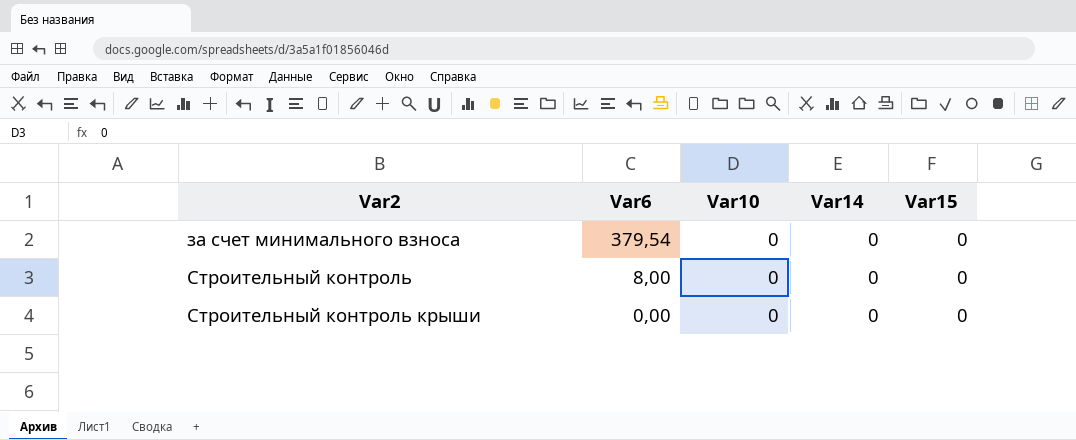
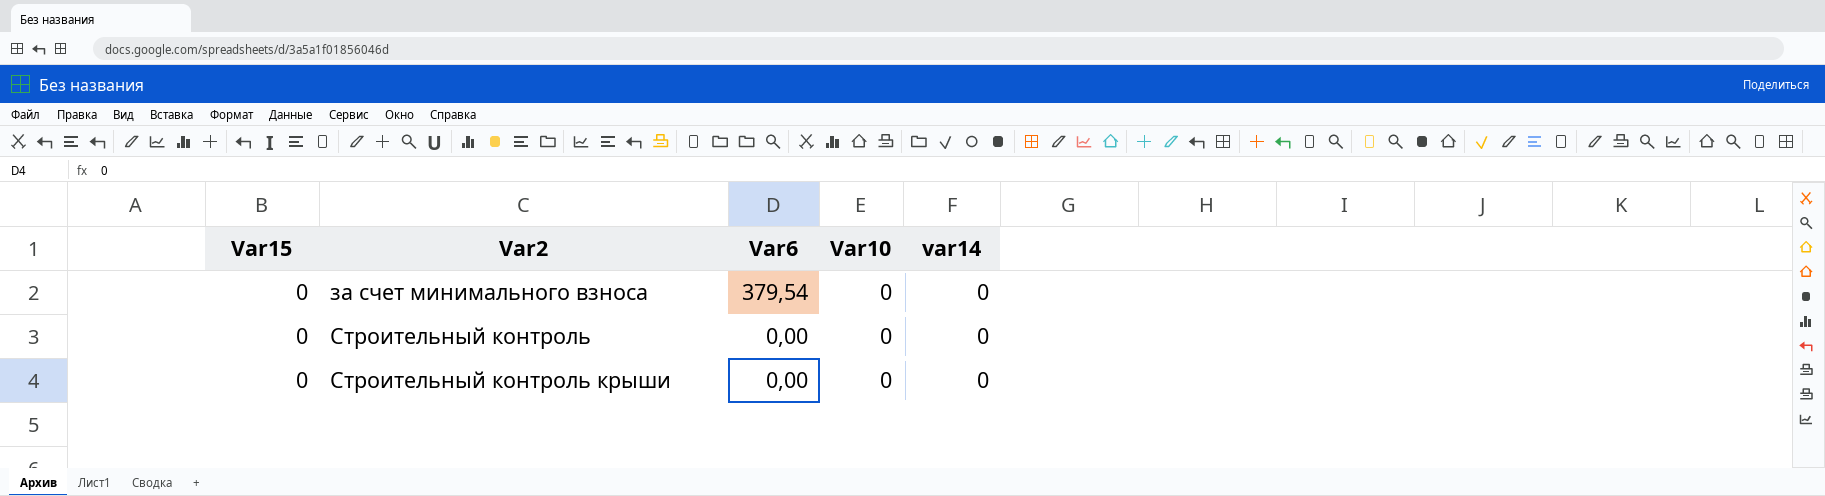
column Var15 | position: 5 -> 1
column name: Var14 -> var14
Строительный контроль | Var6: 8,00 -> 0,00

